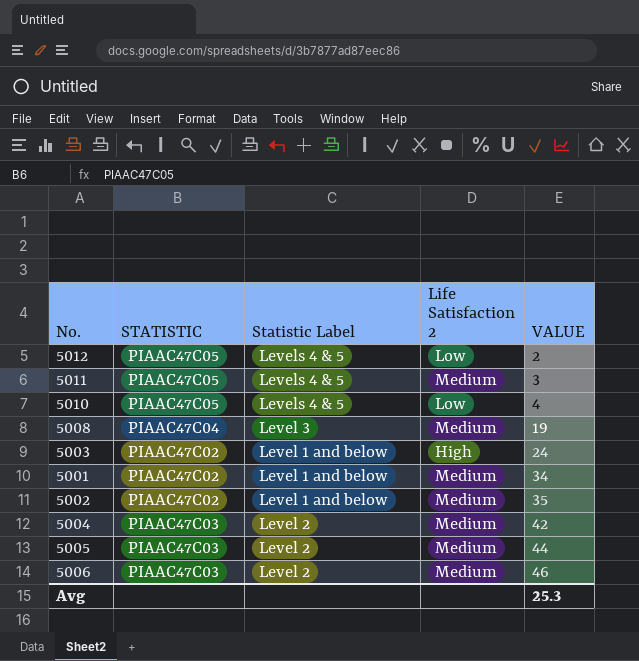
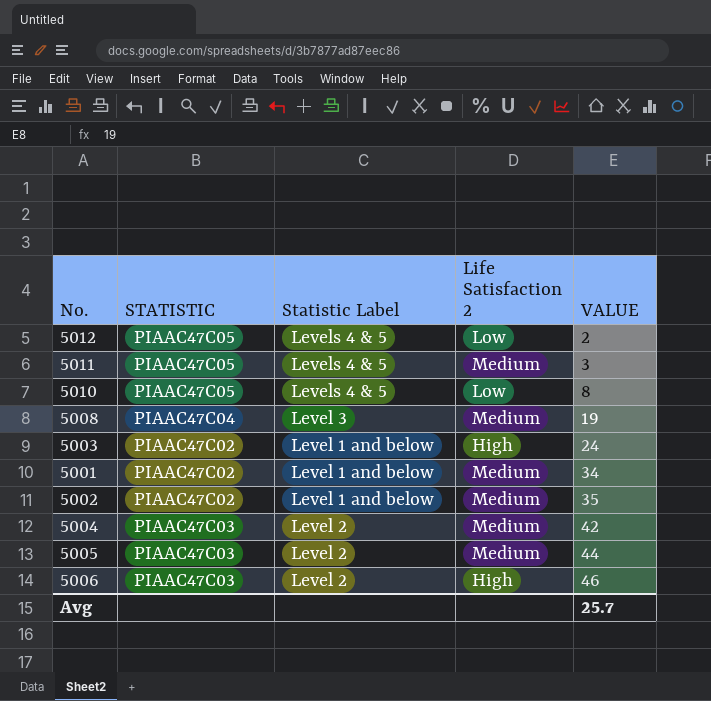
5010 | VALUE: 4 -> 8
5006 | Life Satisfaction 2: Medium -> High
Avg | VALUE: 25.3 -> 25.7

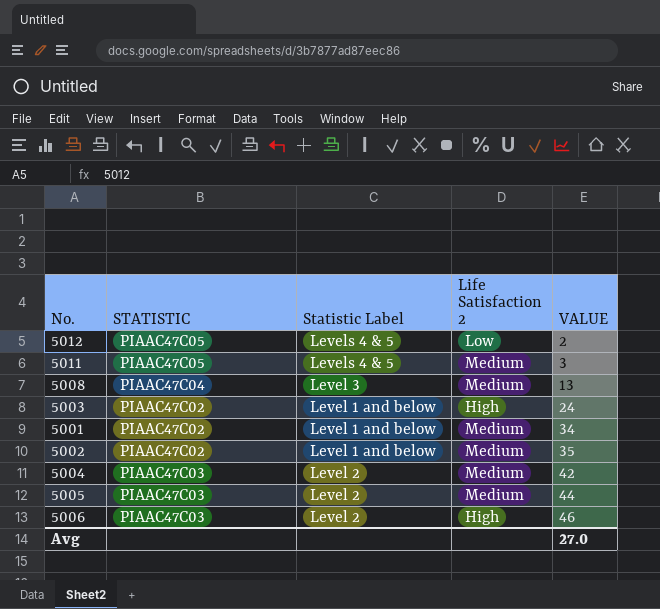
row 5010: PIAAC47C05 | Levels 4 & 5 | Low | 8 -> none
5008 | VALUE: 19 -> 13
Avg | VALUE: 25.7 -> 27.0

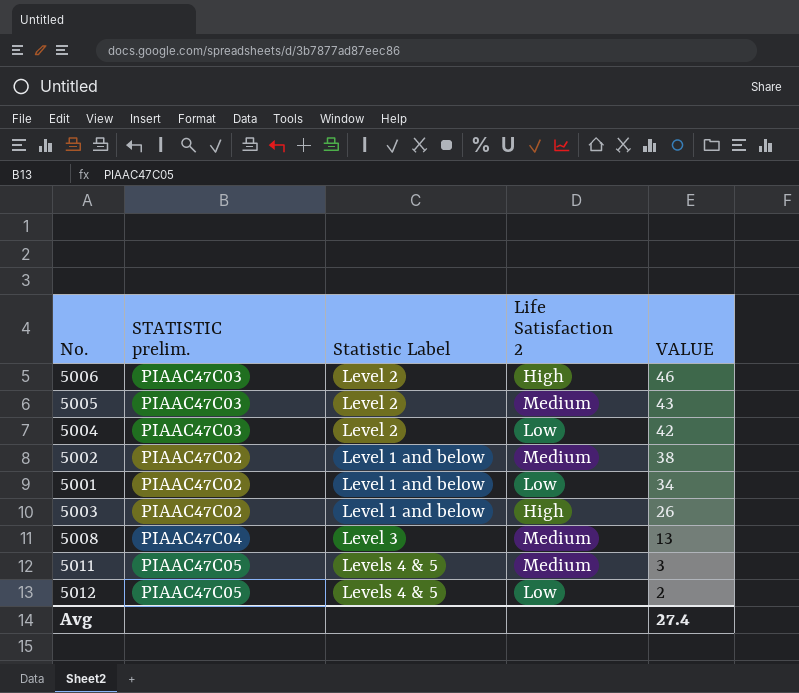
row order: VALUE ascending -> VALUE descending
column name: STATISTIC -> STATISTIC prelim.
5005 | VALUE: 44 -> 43
5004 | Life Satisfaction 2: Medium -> Low
5002 | VALUE: 35 -> 38
5001 | Life Satisfaction 2: Medium -> Low
5003 | VALUE: 24 -> 26
Avg | VALUE: 27.0 -> 27.4

